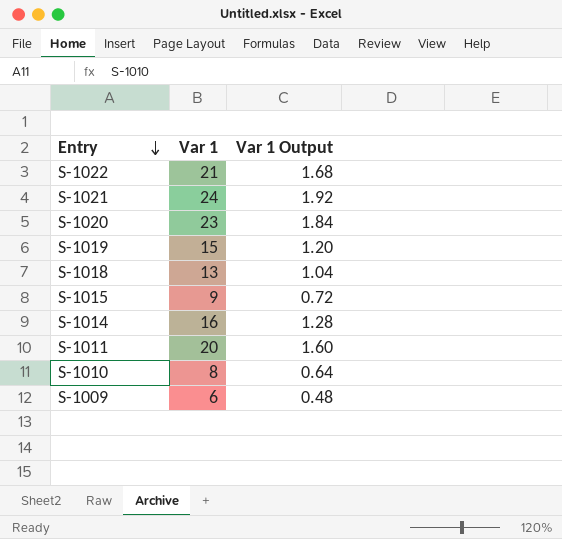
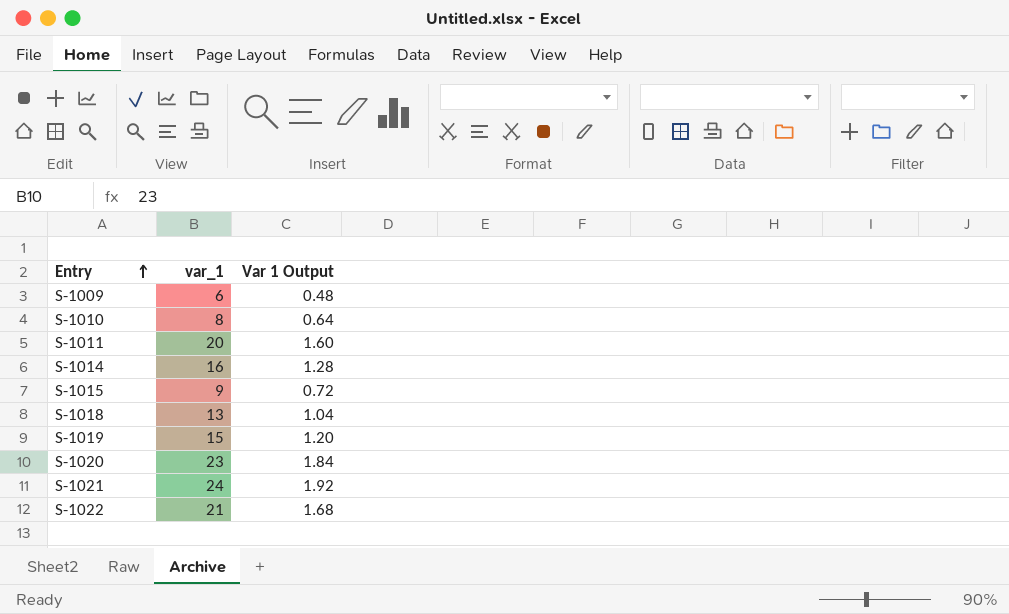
row order: Entry descending -> Entry ascending
column name: Var 1 -> var_1

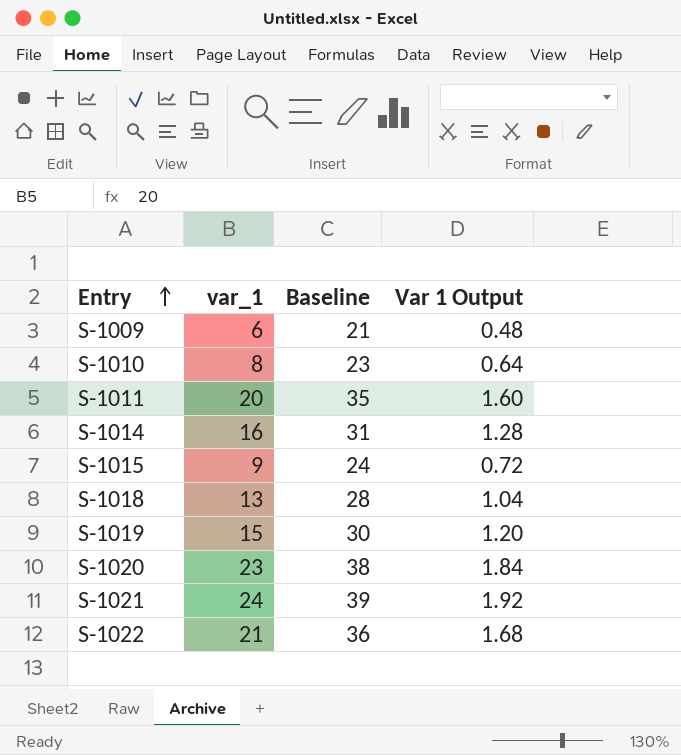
column Baseline | formula: none -> [var_1] + 15

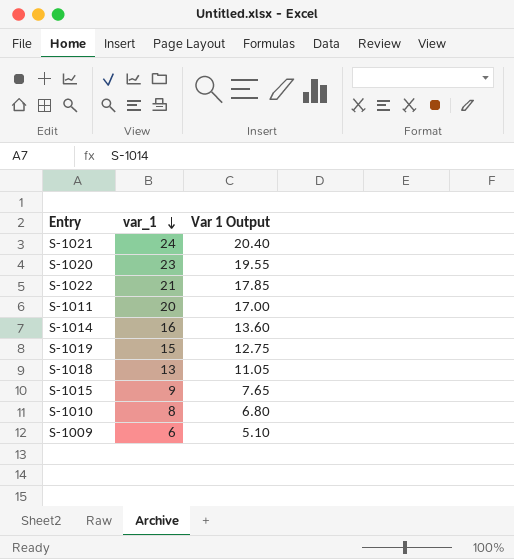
row order: Entry ascending -> var_1 descending
column Baseline | formula: [var_1] + 15 -> none
column Var 1 Output | formula: [var_1] * 0.08 -> [var_1] * 0.85

